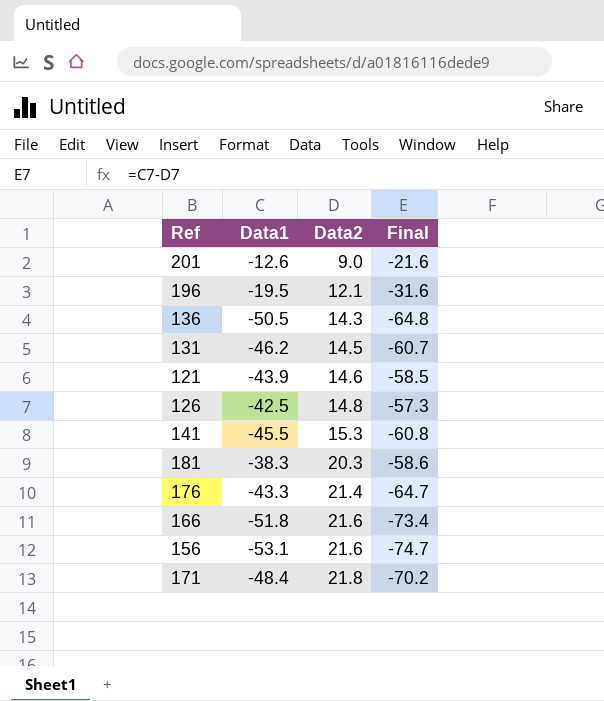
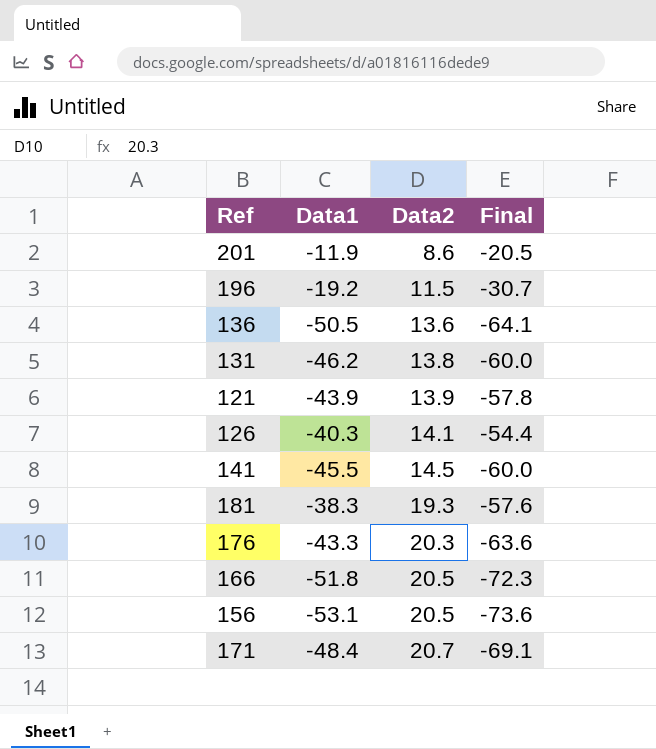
201 | Data1: -12.6 -> -11.9
201 | Data2: 9.0 -> 8.6
201 | Final: -21.6 -> -20.5
196 | Data1: -19.5 -> -19.2
196 | Data2: 12.1 -> 11.5
196 | Final: -31.6 -> -30.7
136 | Data2: 14.3 -> 13.6
136 | Final: -64.8 -> -64.1
131 | Data2: 14.5 -> 13.8
131 | Final: -60.7 -> -60.0
121 | Data2: 14.6 -> 13.9
121 | Final: -58.5 -> -57.8
126 | Data1: -42.5 -> -40.3
126 | Data2: 14.8 -> 14.1
126 | Final: -57.3 -> -54.4
141 | Data2: 15.3 -> 14.5
141 | Final: -60.8 -> -60.0
181 | Data2: 20.3 -> 19.3
181 | Final: -58.6 -> -57.6
176 | Data2: 21.4 -> 20.3
176 | Final: -64.7 -> -63.6
166 | Data2: 21.6 -> 20.5
166 | Final: -73.4 -> -72.3
156 | Data2: 21.6 -> 20.5
156 | Final: -74.7 -> -73.6
171 | Data2: 21.8 -> 20.7
171 | Final: -70.2 -> -69.1

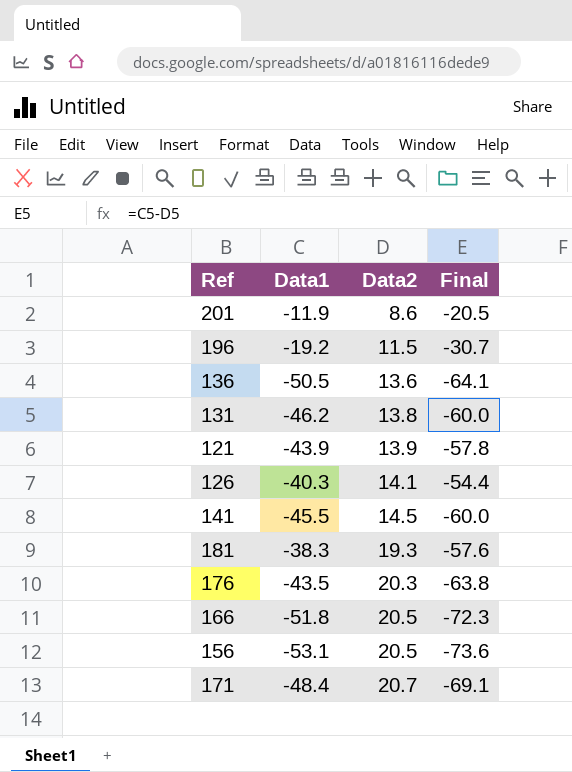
176 | Data1: -43.3 -> -43.5
176 | Final: -63.6 -> -63.8

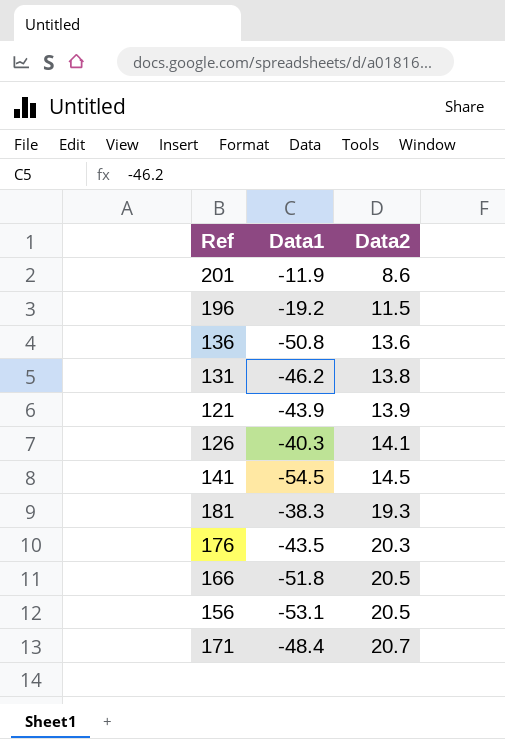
column Final | formula: [Data1] - [Data2] -> none
136 | Data1: -50.5 -> -50.8
141 | Data1: -45.5 -> -54.5

